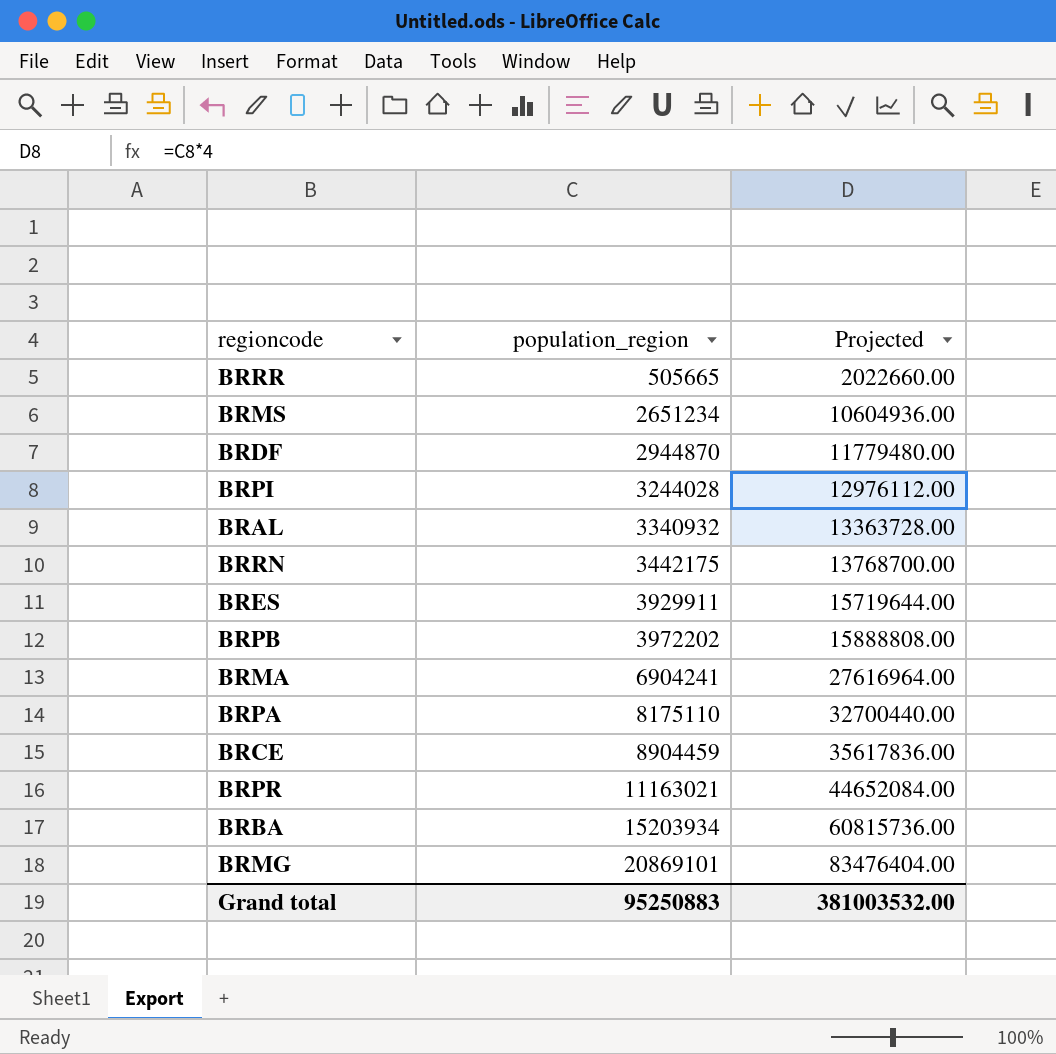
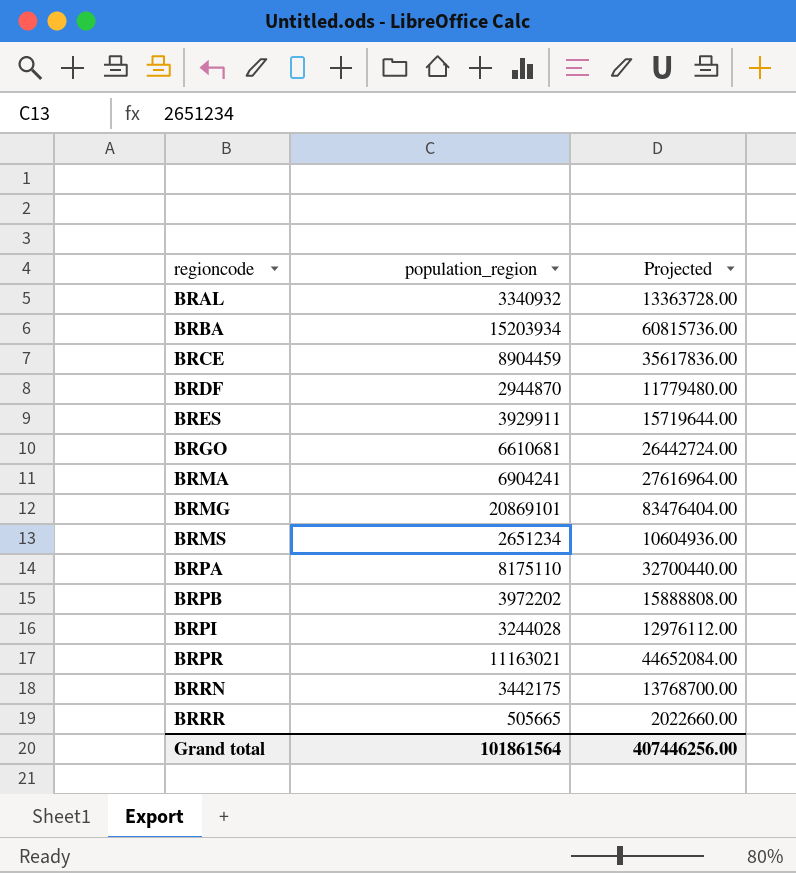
row order: population_region ascending -> regioncode ascending
row BRGO: none -> 6610681 | 26442724.00
Grand total | population_region: 95250883 -> 101861564
Grand total | Projected: 381003532.00 -> 407446256.00

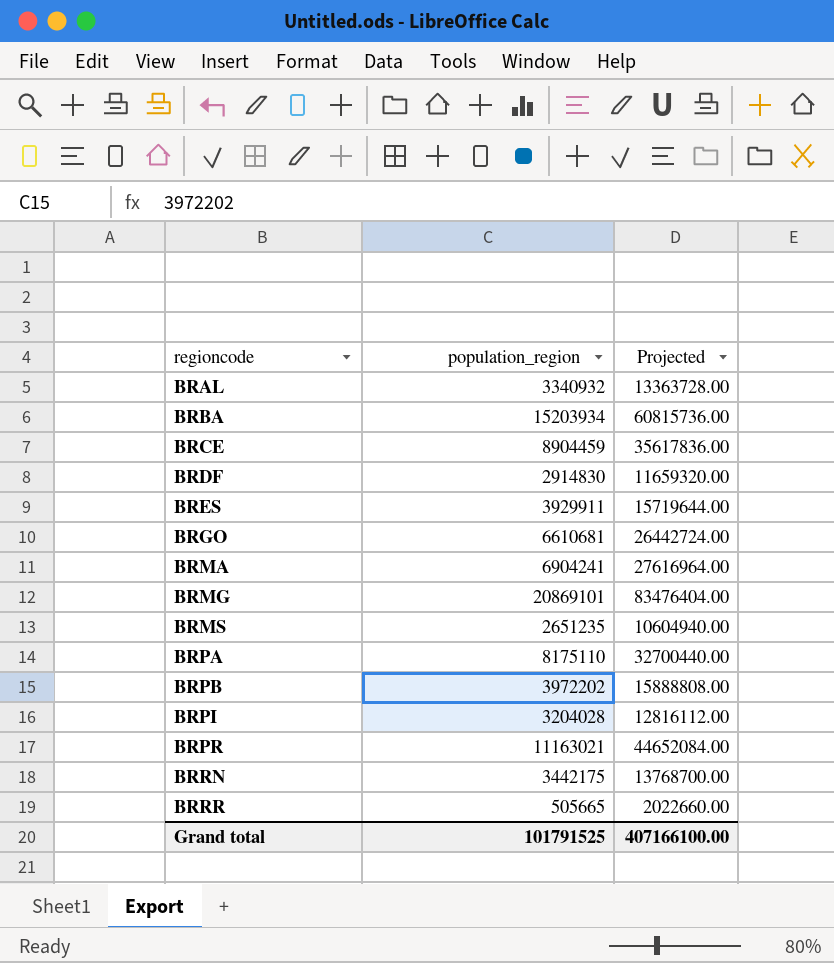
BRDF | population_region: 2944870 -> 2914830
BRDF | Projected: 11779480.00 -> 11659320.00
BRMS | population_region: 2651234 -> 2651235
BRMS | Projected: 10604936.00 -> 10604940.00
BRPI | population_region: 3244028 -> 3204028
BRPI | Projected: 12976112.00 -> 12816112.00
Grand total | population_region: 101861564 -> 101791525
Grand total | Projected: 407446256.00 -> 407166100.00

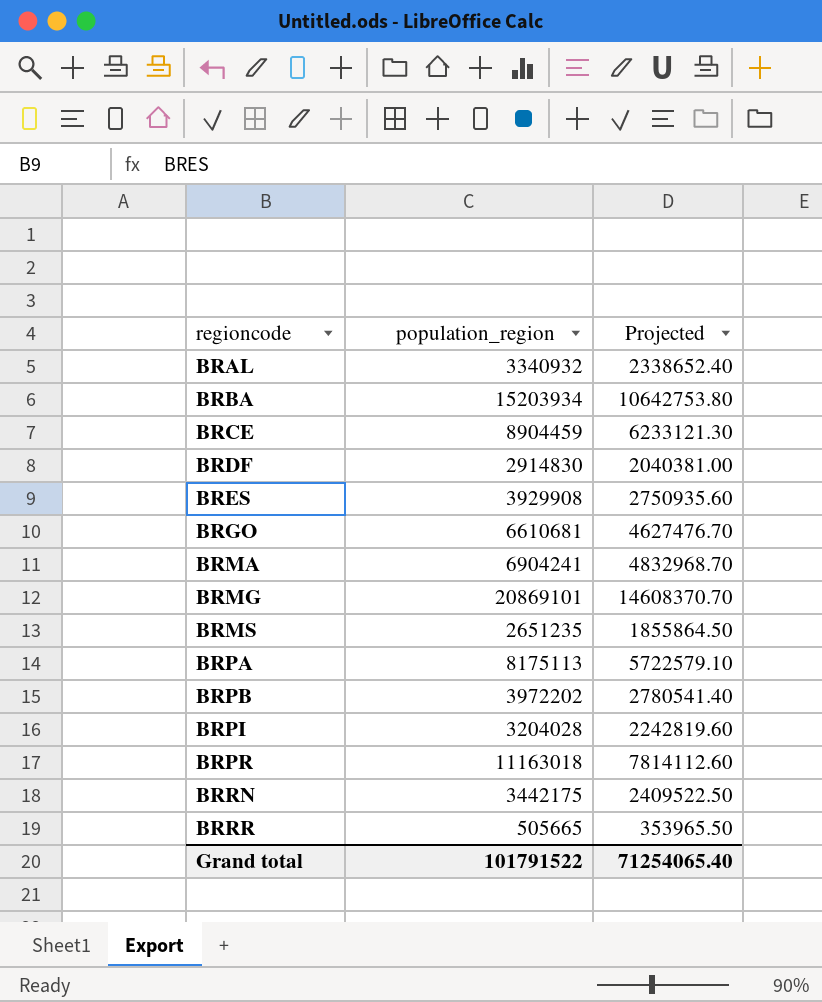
column Projected | formula: [population_region] * 4 -> [population_region] * 0.7
BRES | population_region: 3929911 -> 3929908
BRPA | population_region: 8175110 -> 8175113
BRPR | population_region: 11163021 -> 11163018
Grand total | population_region: 101791525 -> 101791522
Grand total | Projected: 407166100.00 -> 71254065.40

